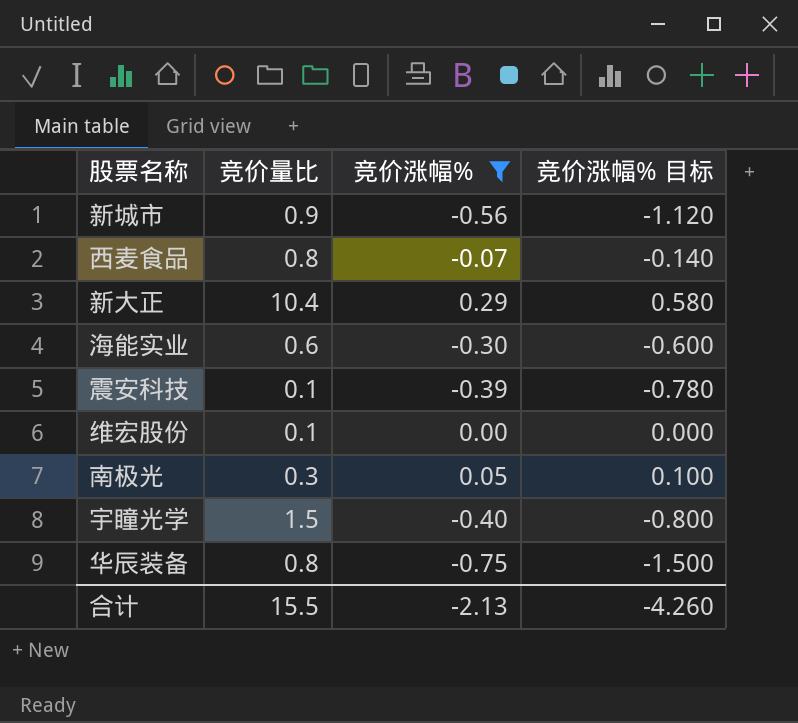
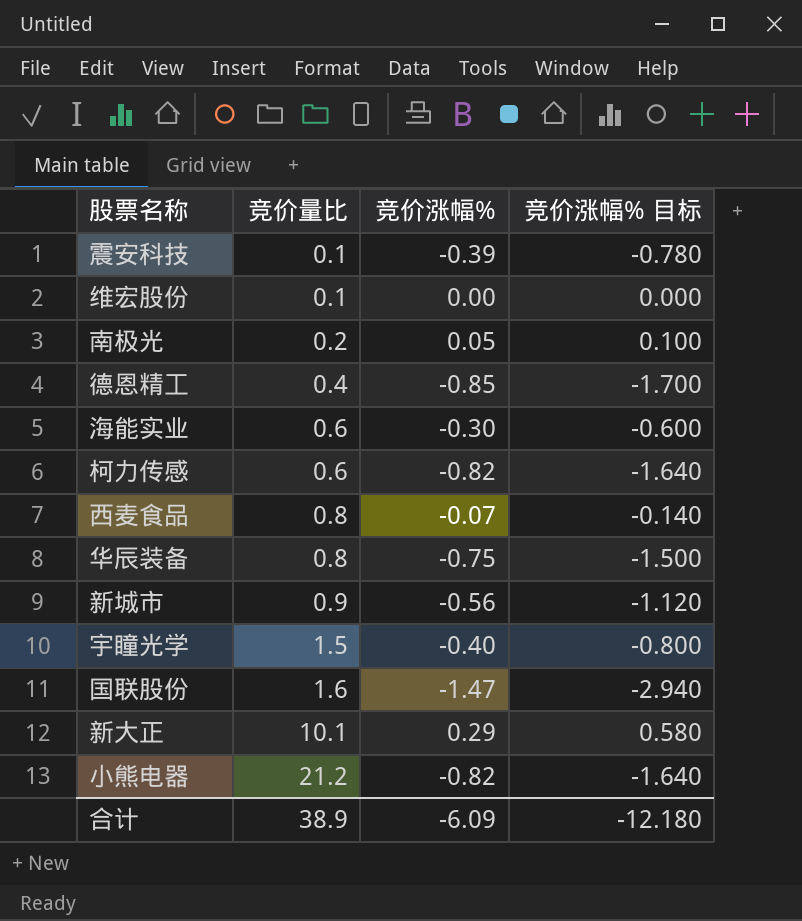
filter: 竞价涨幅% >= -0.75 -> none
row order: none -> 竞价量比 ascending
南极光 | 竞价量比: 0.3 -> 0.2
新大正 | 竞价量比: 10.4 -> 10.1
合计 | 竞价量比: 15.5 -> 38.9
合计 | 竞价涨幅%: -2.13 -> -6.09
合计 | 竞价涨幅% 目标: -4.260 -> -12.180

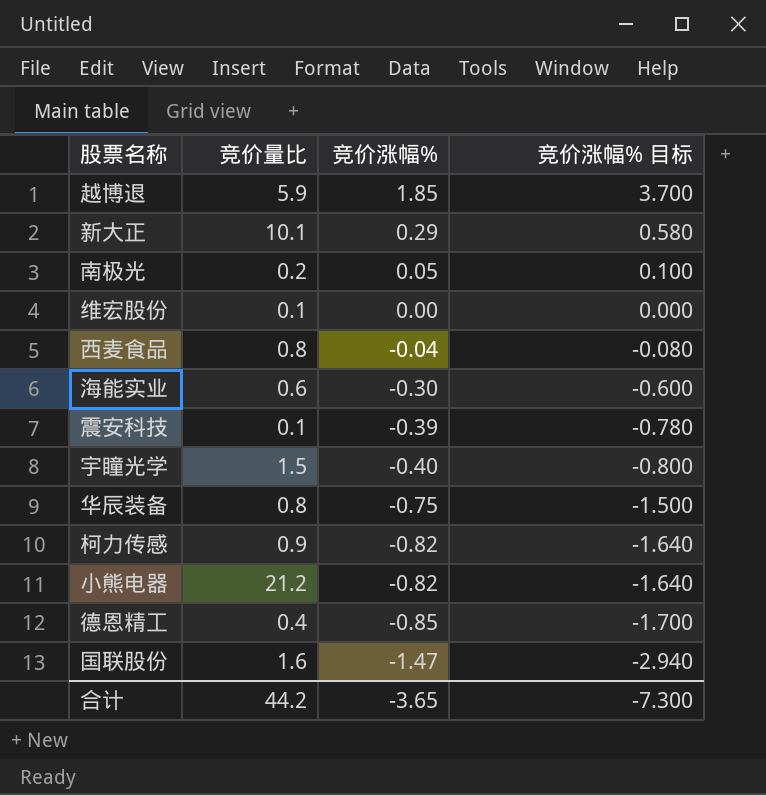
row order: 竞价量比 ascending -> 竞价涨幅% descending
row 新城市: 0.9 | -0.56 | -1.120 -> none
row 越博退: none -> 5.9 | 1.85 | 3.700
西麦食品 | 竞价涨幅%: -0.07 -> -0.04
西麦食品 | 竞价涨幅% 目标: -0.140 -> -0.080
柯力传感 | 竞价量比: 0.6 -> 0.9
合计 | 竞价量比: 38.9 -> 44.2
合计 | 竞价涨幅%: -6.09 -> -3.65
合计 | 竞价涨幅% 目标: -12.180 -> -7.300

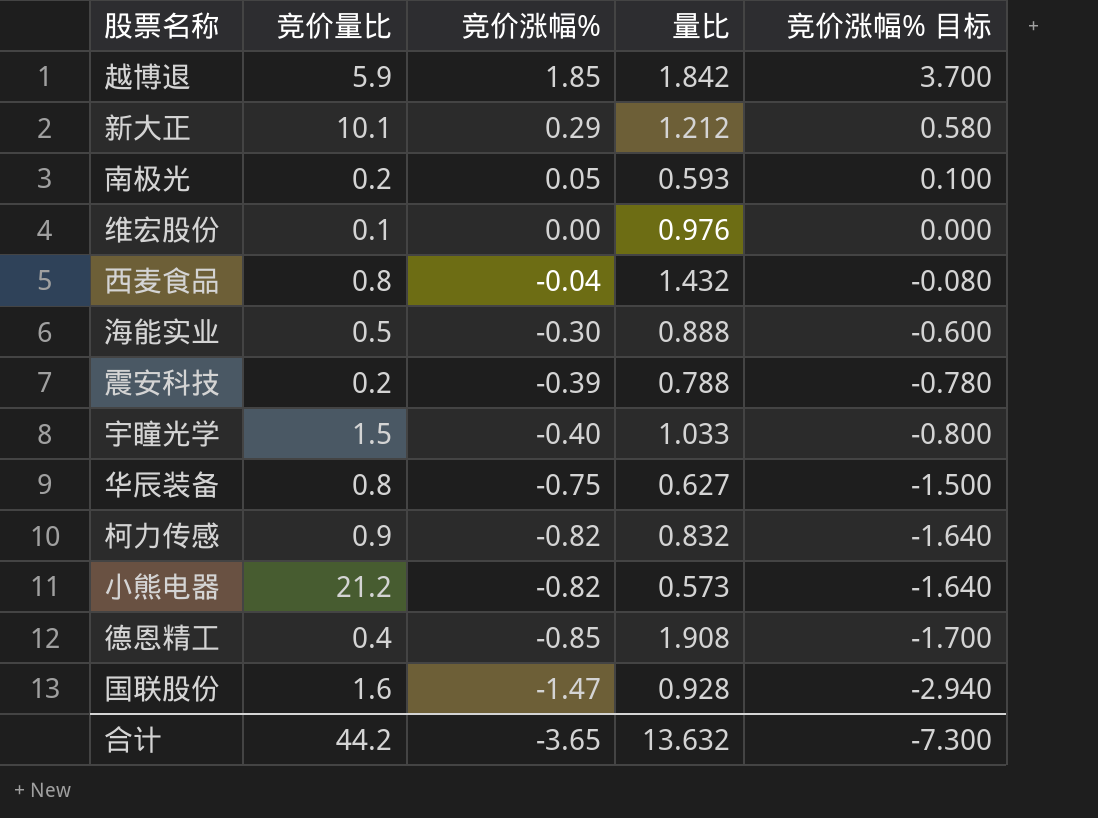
column 量比 | position: none -> 4
海能实业 | 竞价量比: 0.6 -> 0.5
震安科技 | 竞价量比: 0.1 -> 0.2

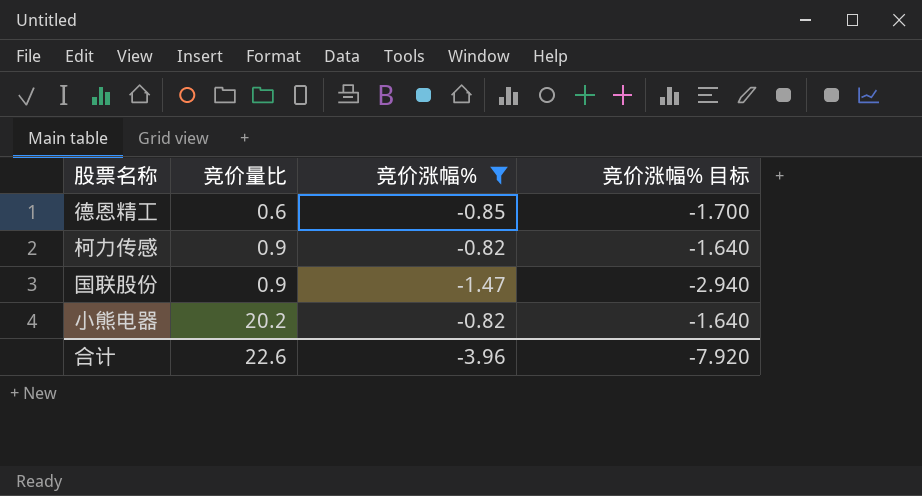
filter: none -> 竞价涨幅% <= -0.82
row order: 竞价涨幅% descending -> 竞价量比 ascending
column 量比 | position: 4 -> none
德恩精工 | 竞价量比: 0.4 -> 0.6
国联股份 | 竞价量比: 1.6 -> 0.9
小熊电器 | 竞价量比: 21.2 -> 20.2
合计 | 竞价量比: 44.2 -> 22.6
合计 | 竞价涨幅%: -3.65 -> -3.96
合计 | 竞价涨幅% 目标: -7.300 -> -7.920

